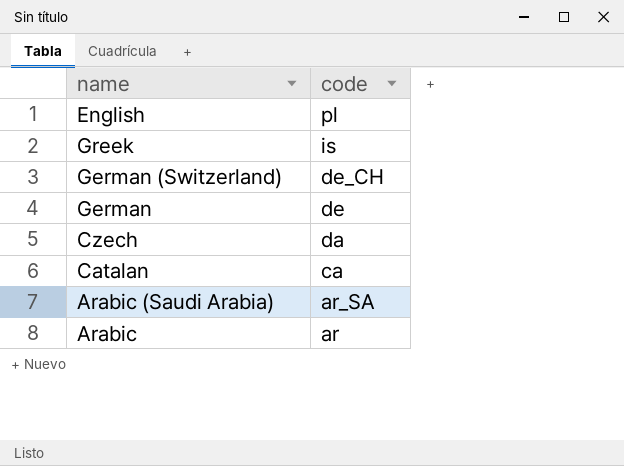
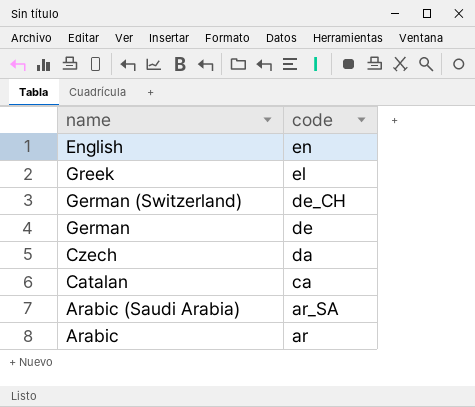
English | code: pl -> en
Greek | code: is -> el

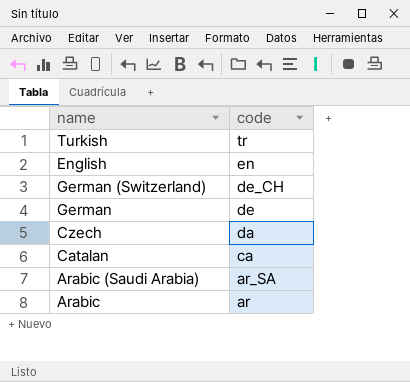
row Greek: el -> none
row Turkish: none -> tr

